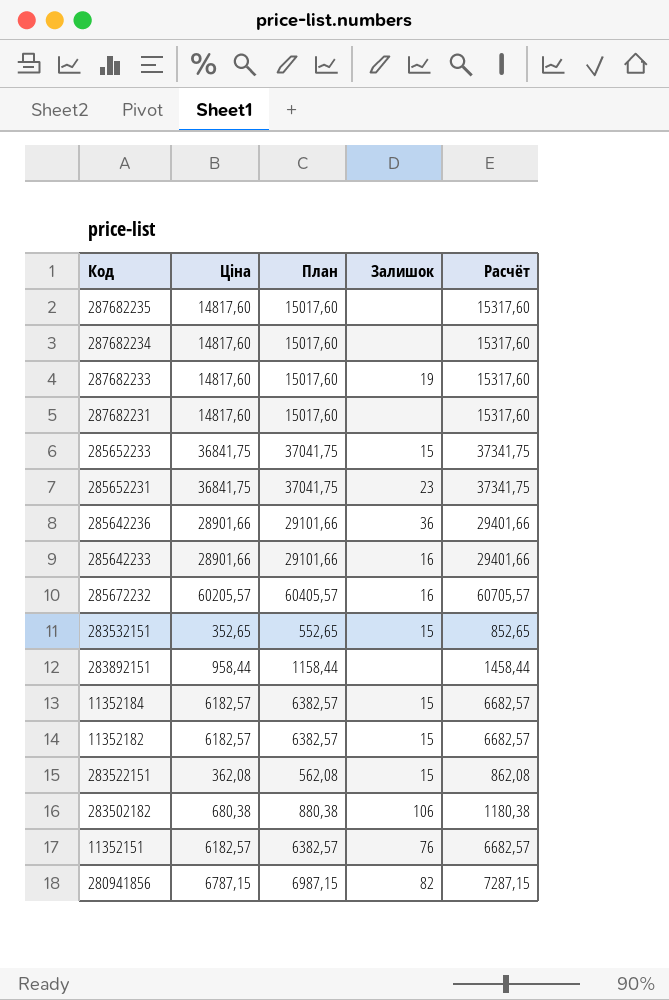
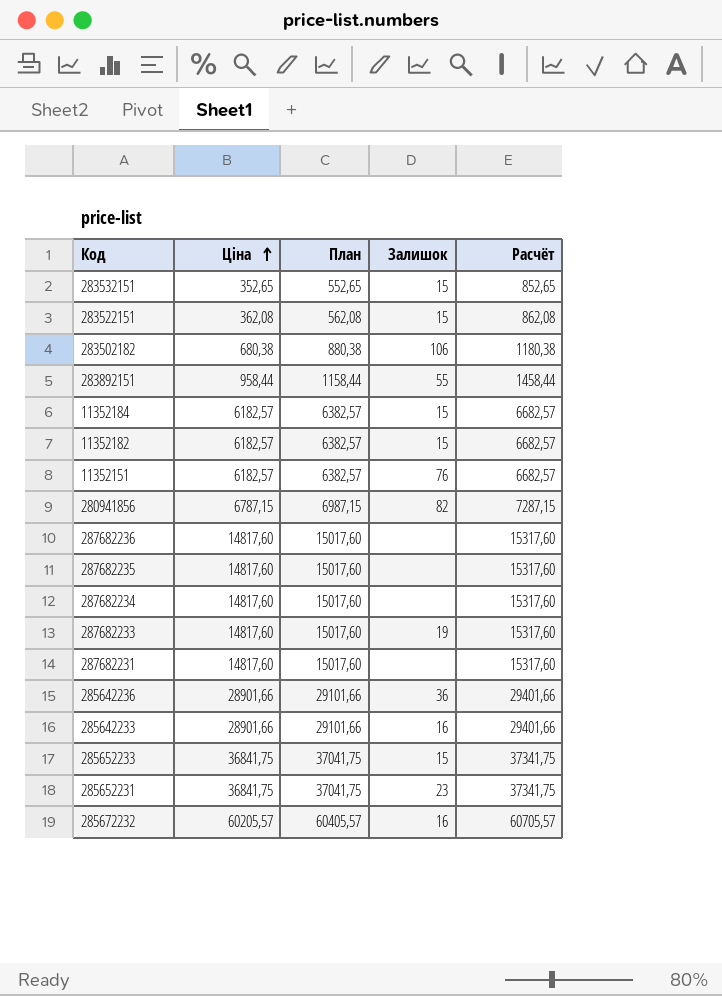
row order: none -> Ціна ascending
283892151 | Залишок: none -> 55
row 287682236: none -> 14817,60 | 15017,60 | none | 15317,60

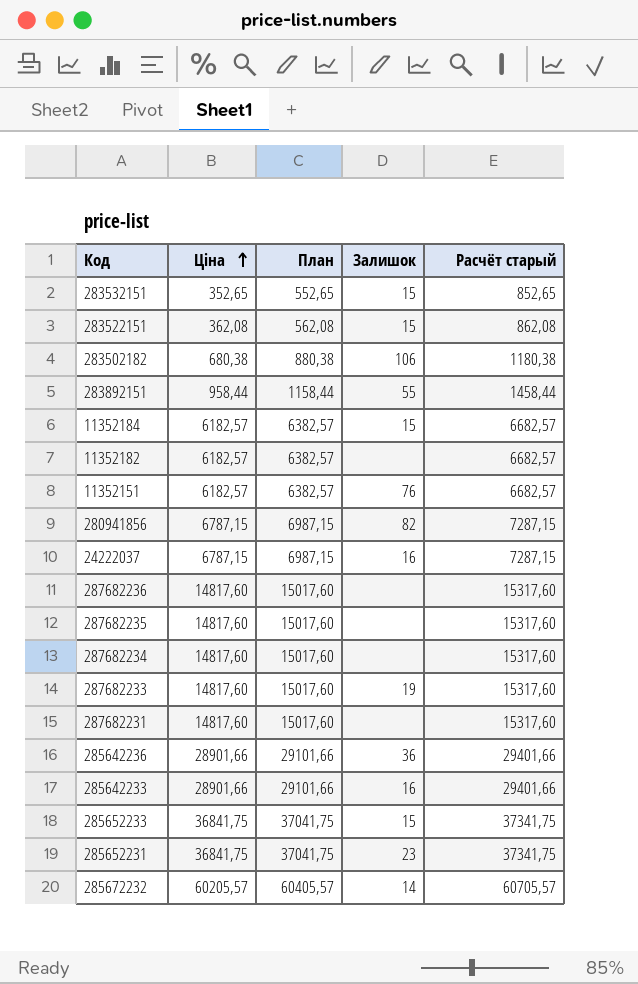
column name: Расчёт -> Расчёт старый
11352182 | Залишок: 15 -> none
row 24222037: none -> 6787,15 | 6987,15 | 16 | 7287,15
285672232 | Залишок: 16 -> 14

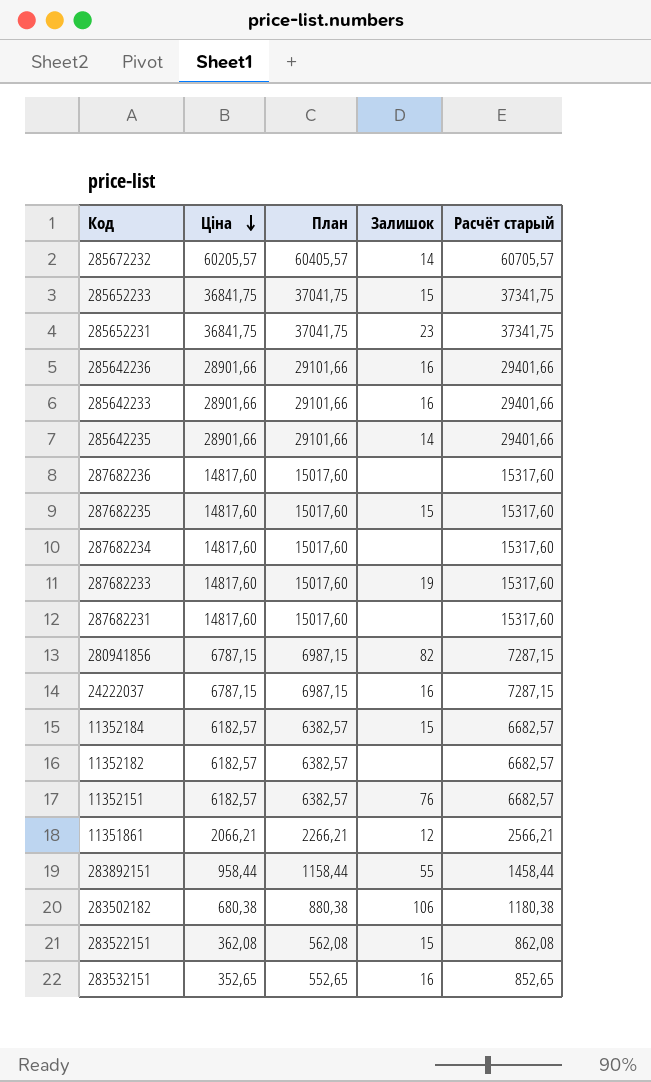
row order: Ціна ascending -> Ціна descending
285642236 | Залишок: 36 -> 16
row 285642235: none -> 28901,66 | 29101,66 | 14 | 29401,66
287682235 | Залишок: none -> 15
row 11351861: none -> 2066,21 | 2266,21 | 12 | 2566,21
283532151 | Залишок: 15 -> 16

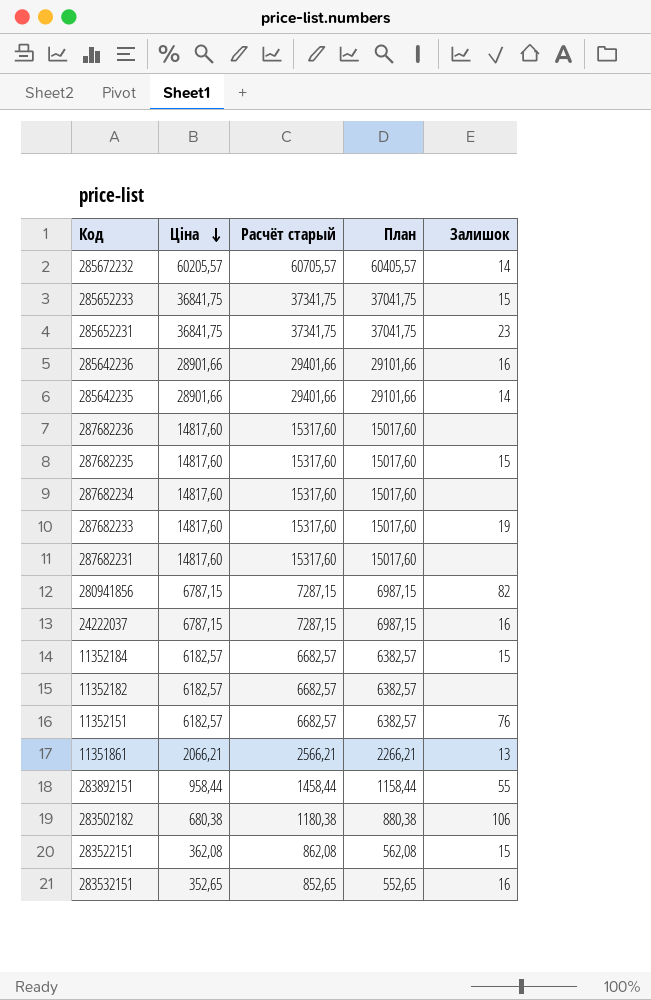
column Расчёт старый | position: 5 -> 3
row 285642233: 28901,66 | 29101,66 | 16 | 29401,66 -> none
11351861 | Залишок: 12 -> 13

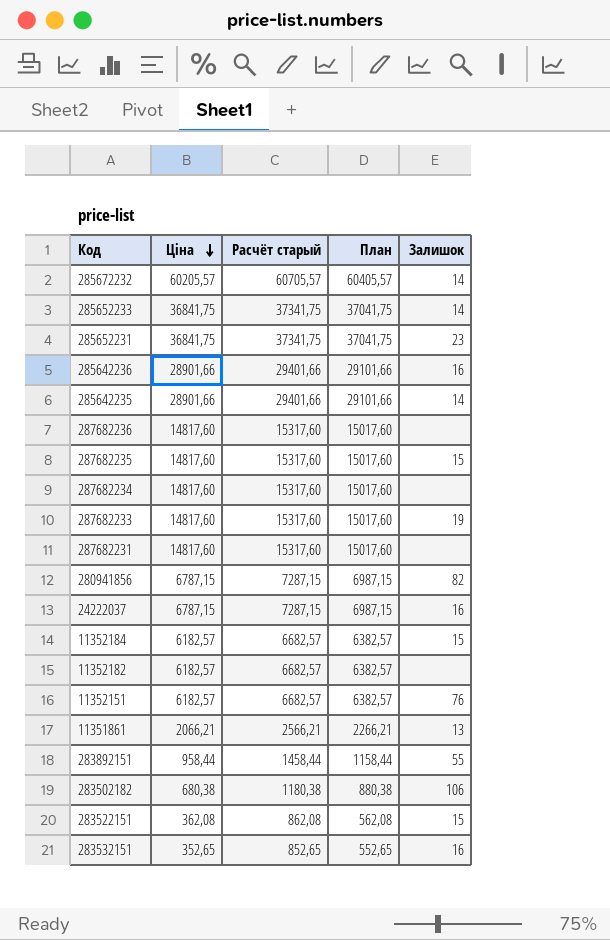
285652233 | Залишок: 15 -> 14

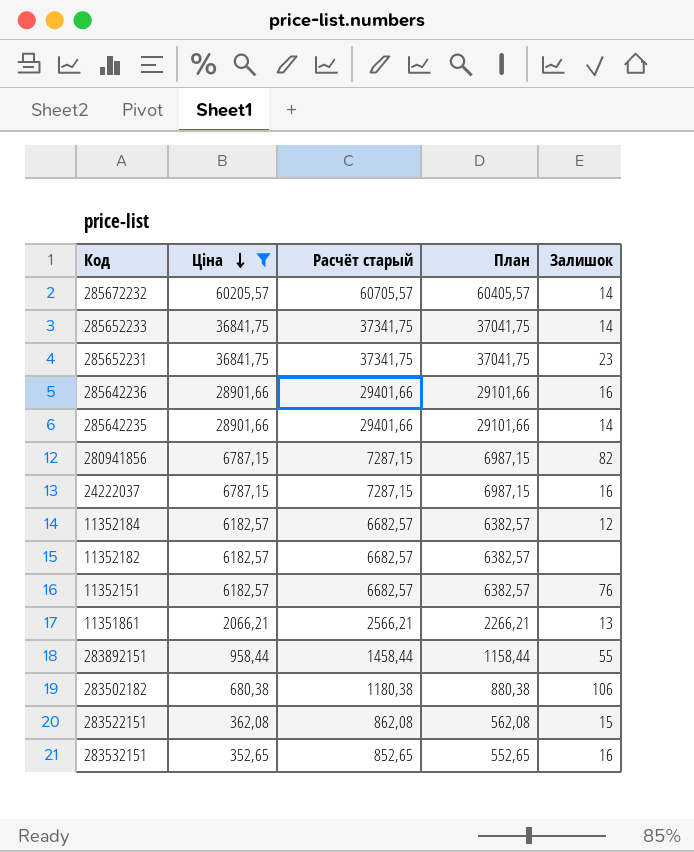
filter: none -> Ціна != 14817,60
11352184 | Залишок: 15 -> 12

